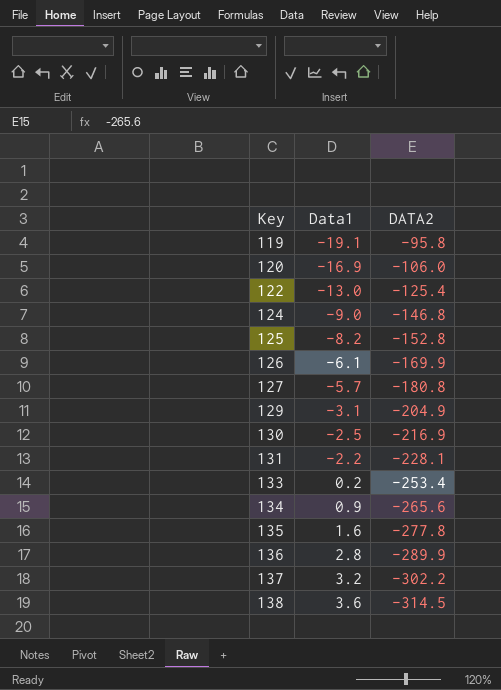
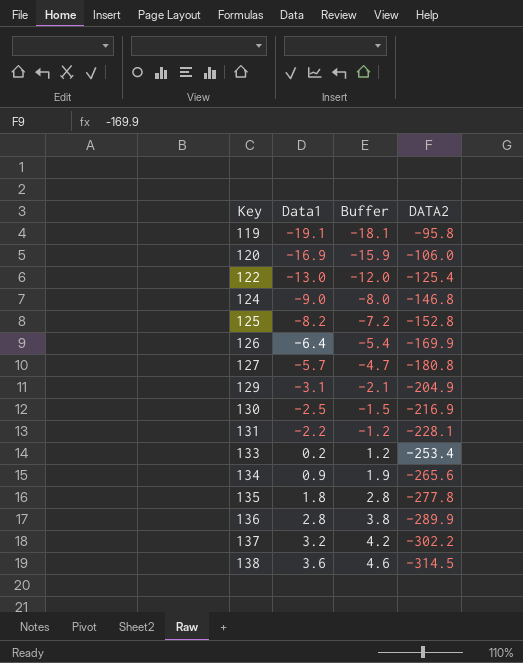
column Buffer | formula: none -> [Data1] + 1
126 | Data1: -6.1 -> -6.4
135 | Data1: 1.6 -> 1.8

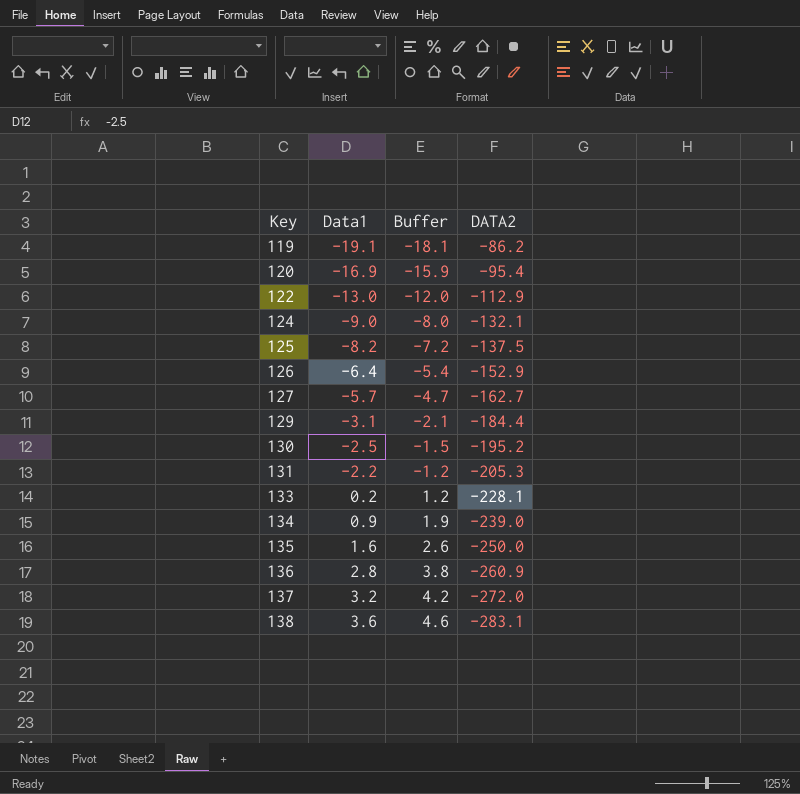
119 | DATA2: -95.8 -> -86.2
120 | DATA2: -106.0 -> -95.4
122 | DATA2: -125.4 -> -112.9
124 | DATA2: -146.8 -> -132.1
125 | DATA2: -152.8 -> -137.5
126 | DATA2: -169.9 -> -152.9
127 | DATA2: -180.8 -> -162.7
129 | DATA2: -204.9 -> -184.4
130 | DATA2: -216.9 -> -195.2
131 | DATA2: -228.1 -> -205.3
133 | DATA2: -253.4 -> -228.1
134 | DATA2: -265.6 -> -239.0
135 | Data1: 1.8 -> 1.6
135 | Buffer: 2.8 -> 2.6
135 | DATA2: -277.8 -> -250.0
136 | DATA2: -289.9 -> -260.9
137 | DATA2: -302.2 -> -272.0
138 | DATA2: -314.5 -> -283.1

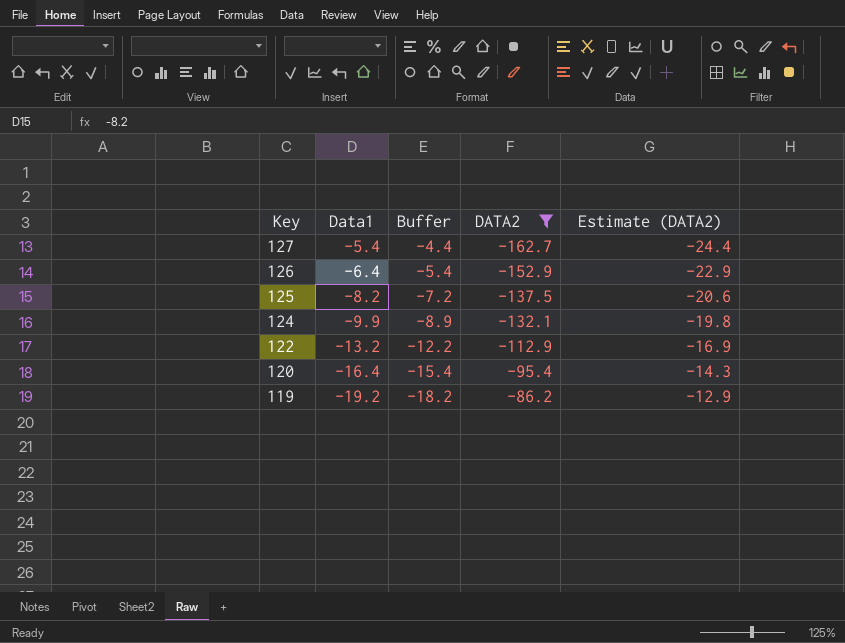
filter: none -> DATA2 >= -162.7
row order: Key ascending -> Key descending
column Estimate (DATA2) | formula: none -> [DATA2] * 0.15
127 | Data1: -5.7 -> -5.4
127 | Buffer: -4.7 -> -4.4
124 | Data1: -9.0 -> -9.9
124 | Buffer: -8.0 -> -8.9
122 | Data1: -13.0 -> -13.2
122 | Buffer: -12.0 -> -12.2
120 | Data1: -16.9 -> -16.4
120 | Buffer: -15.9 -> -15.4
119 | Data1: -19.1 -> -19.2
119 | Buffer: -18.1 -> -18.2

